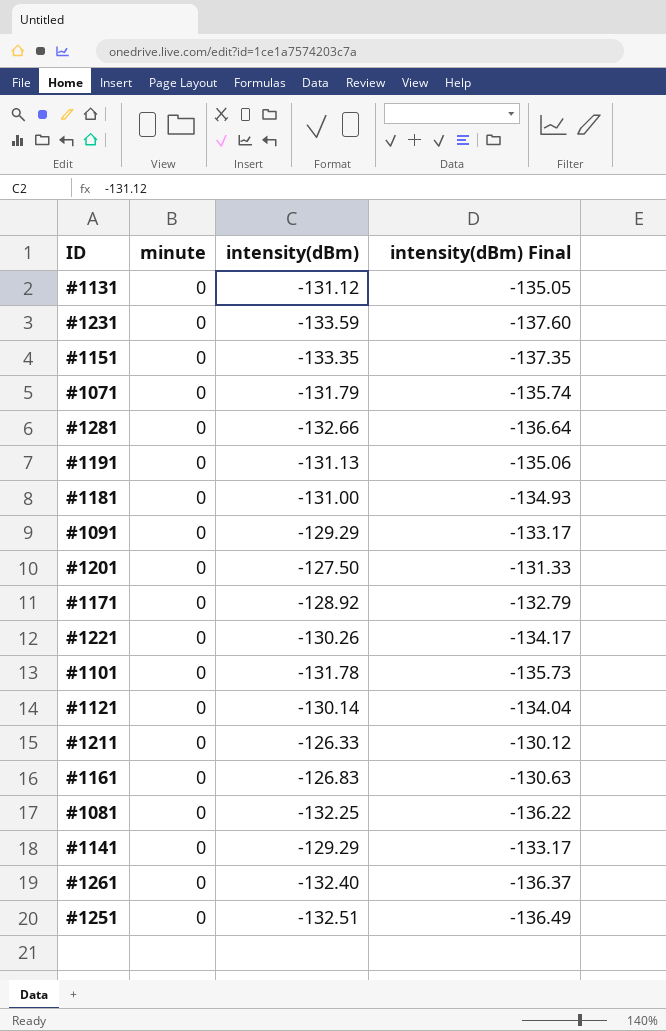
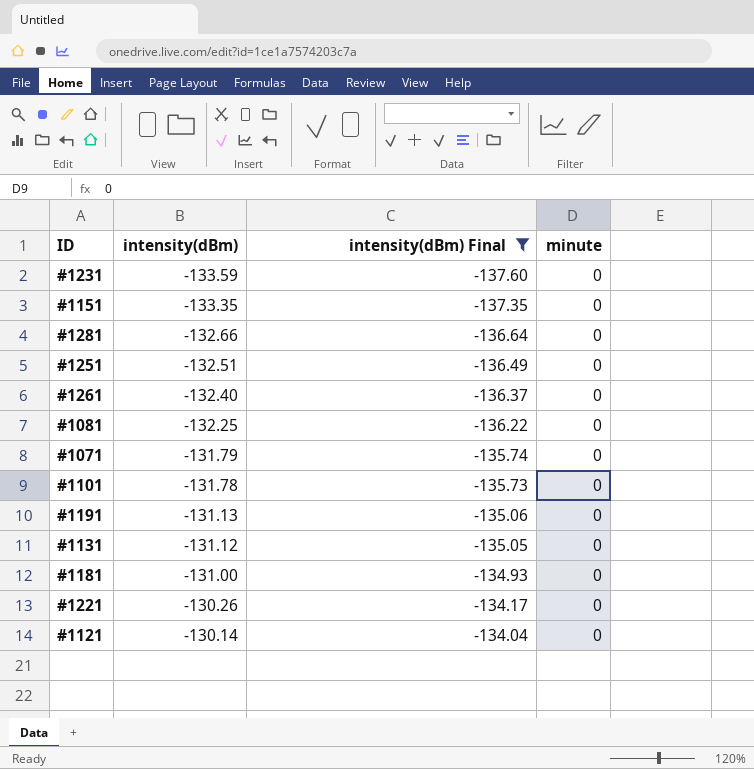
filter: none -> intensity(dBm) Final <= -134.04
row order: none -> intensity(dBm) ascending
column minute | position: 2 -> 4

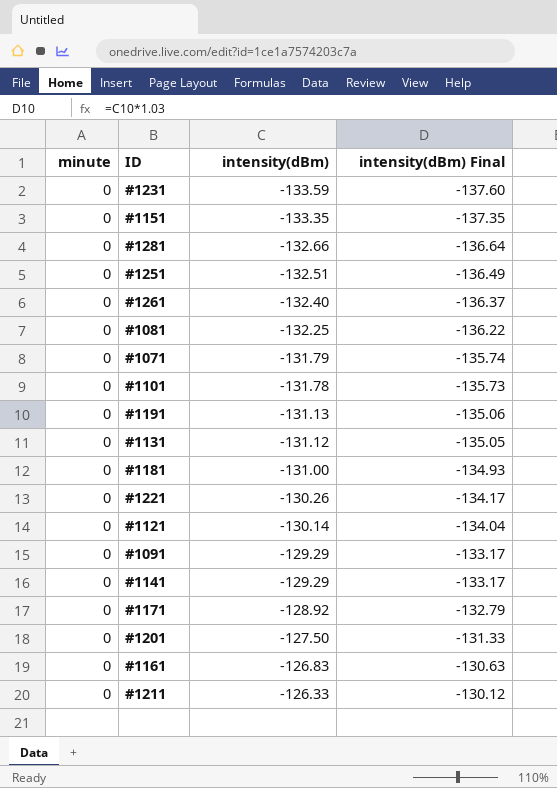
filter: intensity(dBm) Final <= -134.04 -> none
column minute | position: 4 -> 1

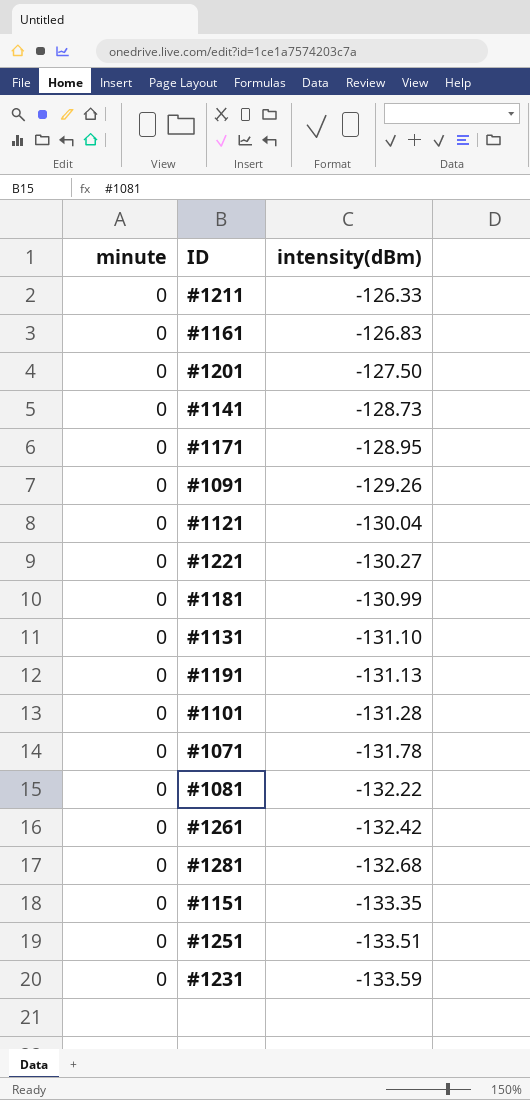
row order: intensity(dBm) ascending -> intensity(dBm) descending
column intensity(dBm) Final | formula: [intensity(dBm)] * 1.03 -> none
#1141 | intensity(dBm): -129.29 -> -128.73
#1171 | intensity(dBm): -128.92 -> -128.95
#1091 | intensity(dBm): -129.29 -> -129.26
#1121 | intensity(dBm): -130.14 -> -130.04
#1221 | intensity(dBm): -130.26 -> -130.27
#1181 | intensity(dBm): -131.00 -> -130.99
#1131 | intensity(dBm): -131.12 -> -131.10
#1101 | intensity(dBm): -131.78 -> -131.28
#1071 | intensity(dBm): -131.79 -> -131.78
#1081 | intensity(dBm): -132.25 -> -132.22
#1261 | intensity(dBm): -132.40 -> -132.42
#1281 | intensity(dBm): -132.66 -> -132.68
#1251 | intensity(dBm): -132.51 -> -133.51

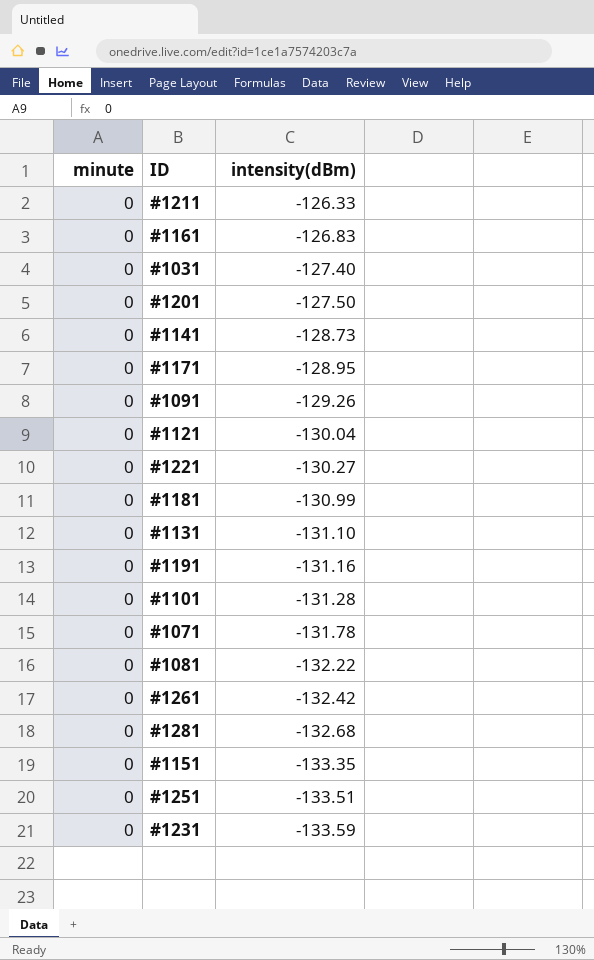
row #1031: none -> 0 | -127.40
#1191 | intensity(dBm): -131.13 -> -131.16

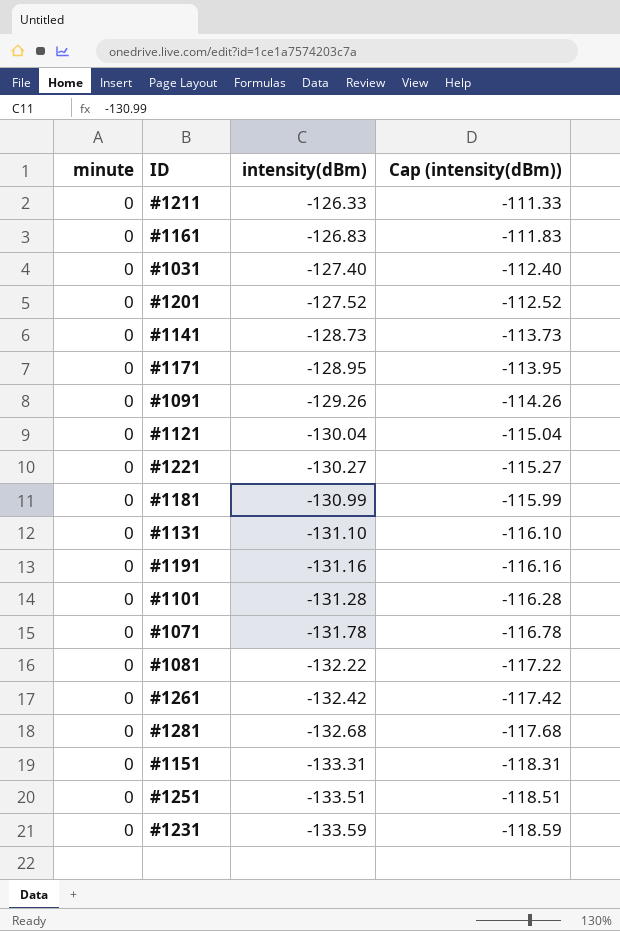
column Cap (intensity(dBm)) | formula: none -> [intensity(dBm)] + 15
#1201 | intensity(dBm): -127.50 -> -127.52
#1151 | intensity(dBm): -133.35 -> -133.31

